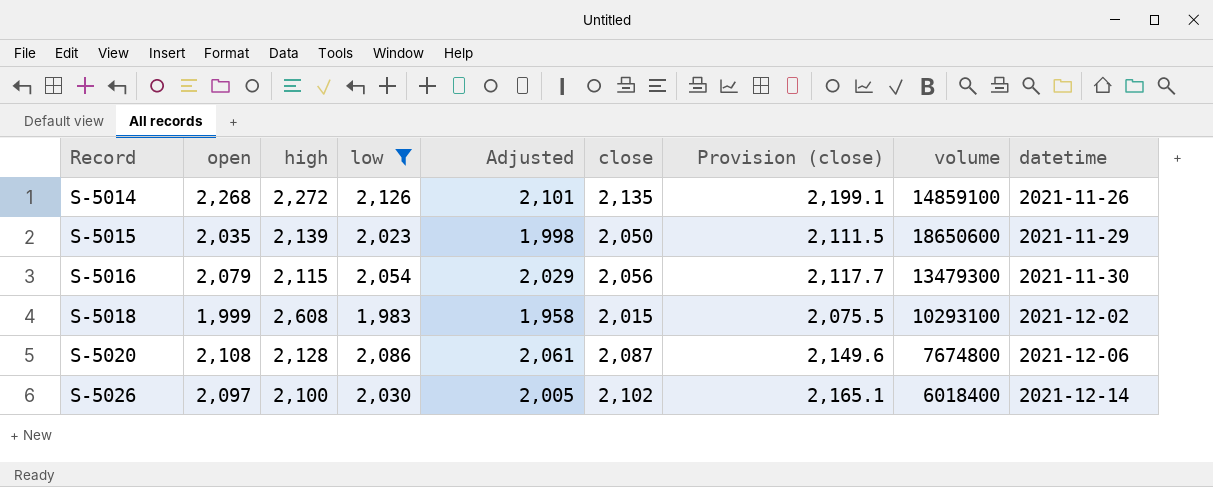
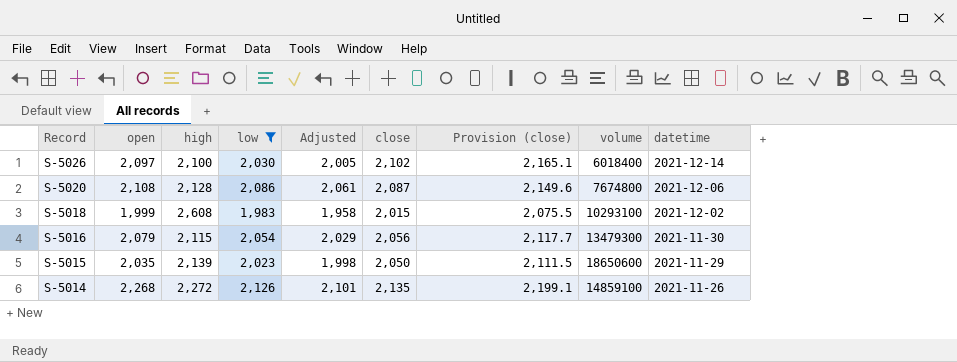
row order: Record ascending -> Record descending

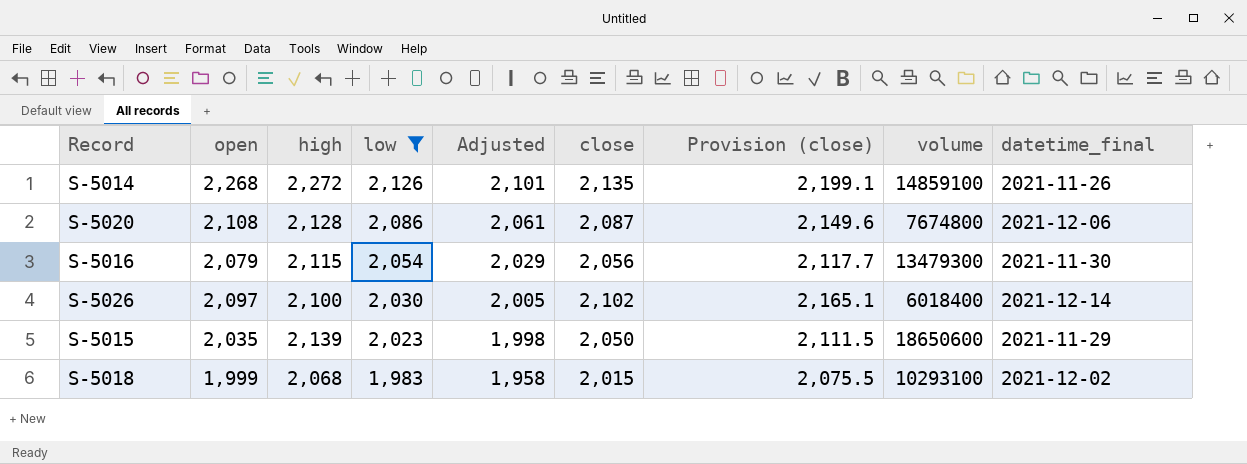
row order: Record descending -> low descending
column name: datetime -> datetime_final
S-5018 | high: 2,608 -> 2,068

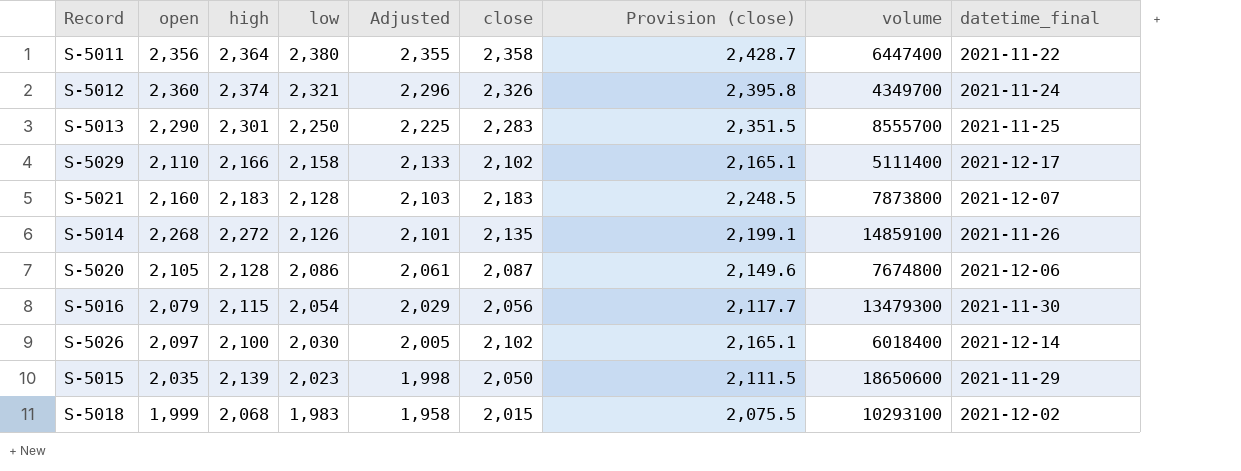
filter: low <= 2,126 -> none
S-5020 | open: 2,108 -> 2,105

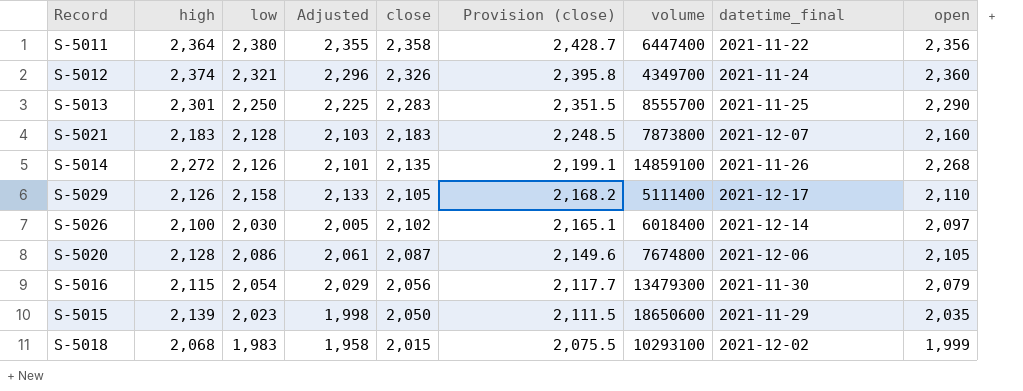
row order: low descending -> close descending
column open | position: 2 -> 9
S-5029 | high: 2,166 -> 2,126
S-5029 | close: 2,102 -> 2,105
S-5029 | Provision (close): 2,165.1 -> 2,168.2

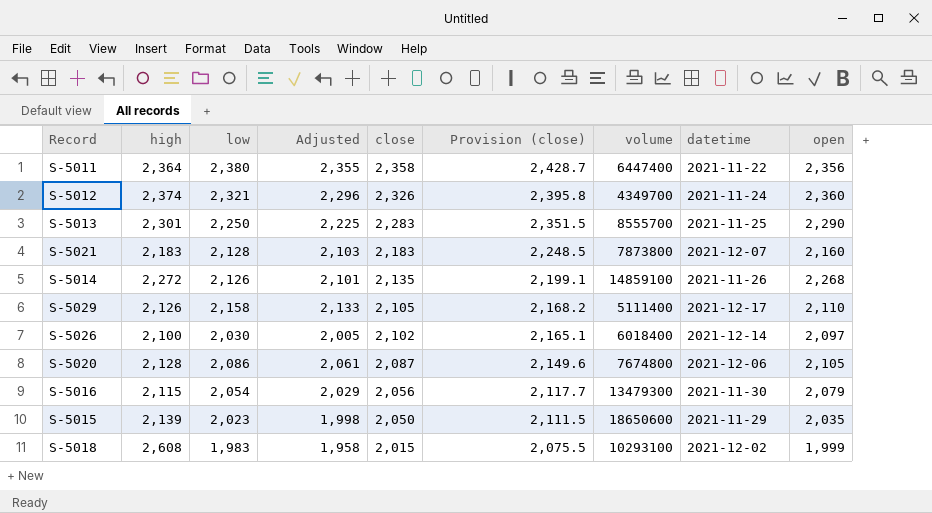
column name: datetime_final -> datetime
S-5018 | high: 2,068 -> 2,608

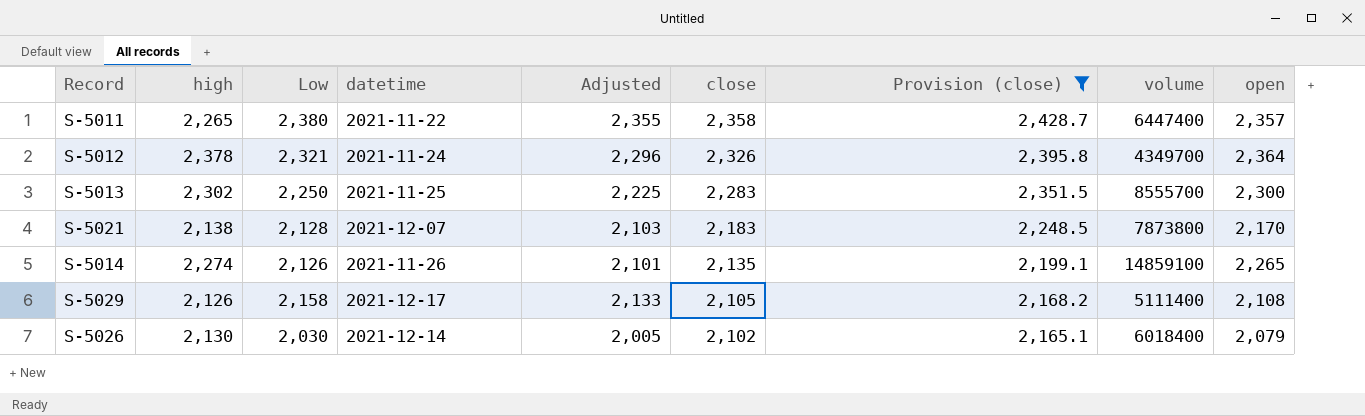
filter: none -> Provision (close) >= 2,165.1
column name: low -> Low
column datetime | position: 8 -> 4
S-5011 | high: 2,364 -> 2,265
S-5011 | open: 2,356 -> 2,357
S-5012 | high: 2,374 -> 2,378
S-5012 | open: 2,360 -> 2,364
S-5013 | high: 2,301 -> 2,302
S-5013 | open: 2,290 -> 2,300
S-5021 | high: 2,183 -> 2,138
S-5021 | open: 2,160 -> 2,170
S-5014 | high: 2,272 -> 2,274
S-5014 | open: 2,268 -> 2,265
S-5029 | open: 2,110 -> 2,108
S-5026 | high: 2,100 -> 2,130
S-5026 | open: 2,097 -> 2,079

